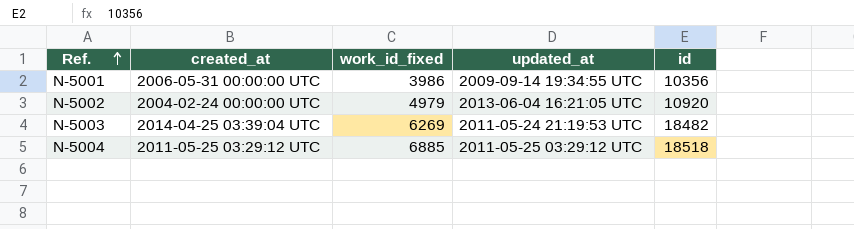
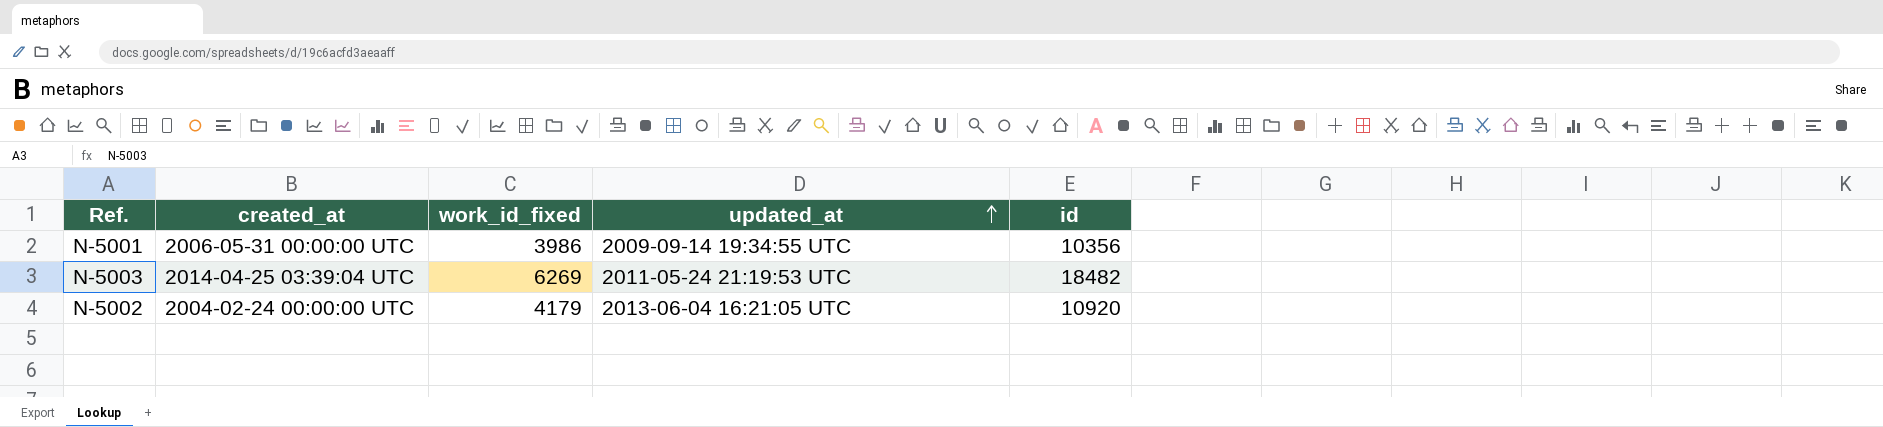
row order: Ref. ascending -> updated_at ascending
row N-5004: 2011-05-25 03:29:12 UTC | 6885 | 2011-05-25 03:29:12 UTC | 18518 -> none
N-5002 | work_id_fixed: 4979 -> 4179

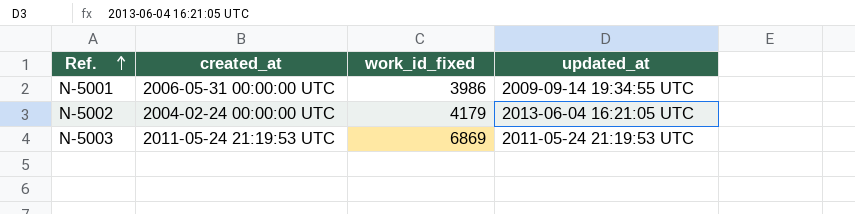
row order: updated_at ascending -> Ref. ascending
column id | position: 5 -> none
N-5003 | created_at: 2014-04-25 03:39:04 UTC -> 2011-05-24 21:19:53 UTC
N-5003 | work_id_fixed: 6269 -> 6869

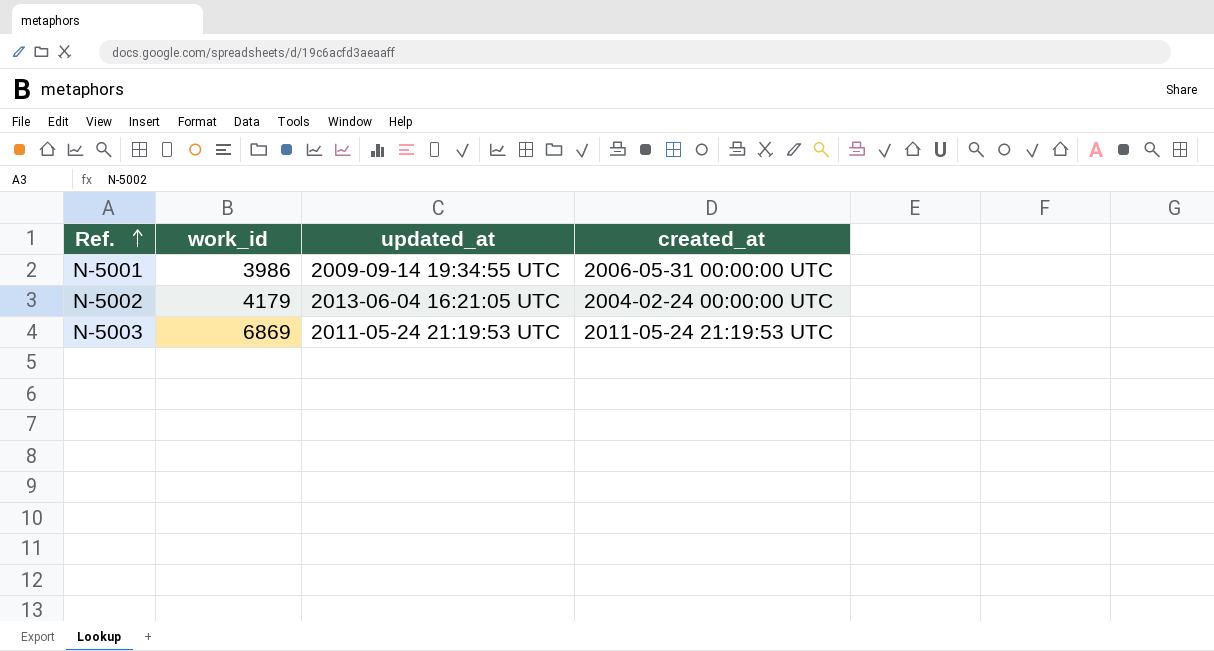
column name: work_id_fixed -> work_id
column created_at | position: 2 -> 4

